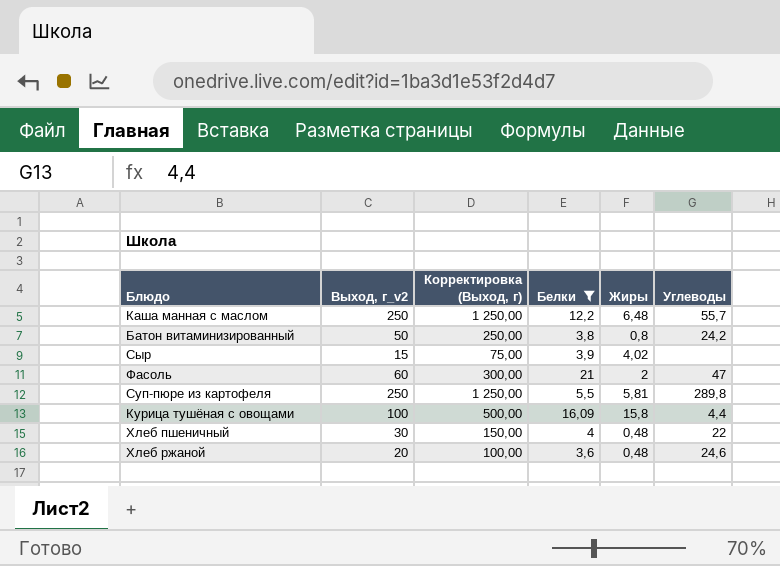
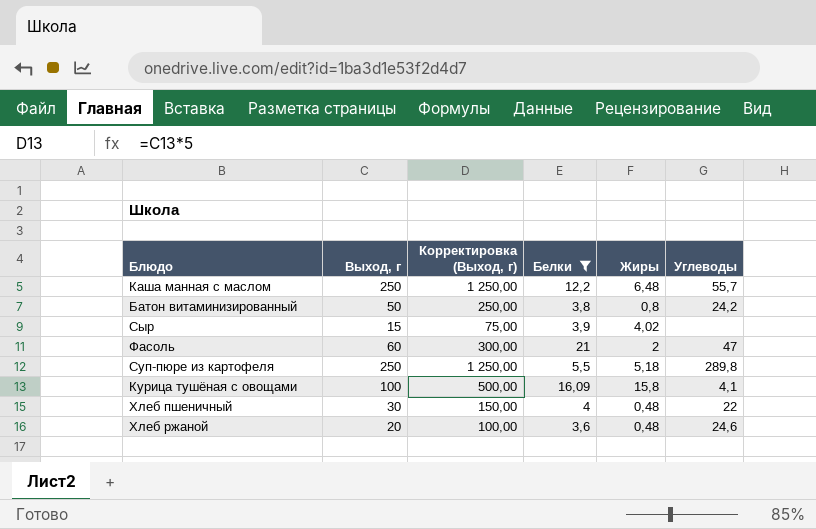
column name: Выход, г_v2 -> Выход, г
Суп-пюре из картофеля | Жиры: 5,81 -> 5,18
Курица тушёная с овощами | Углеводы: 4,4 -> 4,1

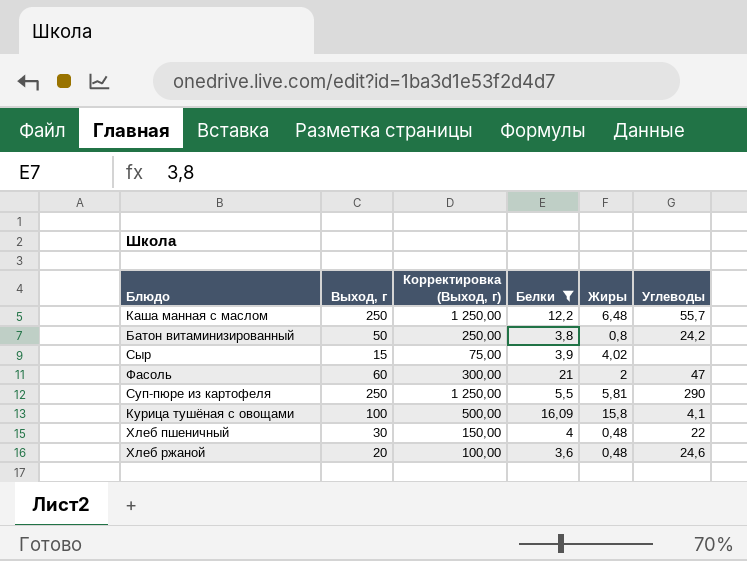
Суп-пюре из картофеля | Жиры: 5,18 -> 5,81
Суп-пюре из картофеля | Углеводы: 289,8 -> 290

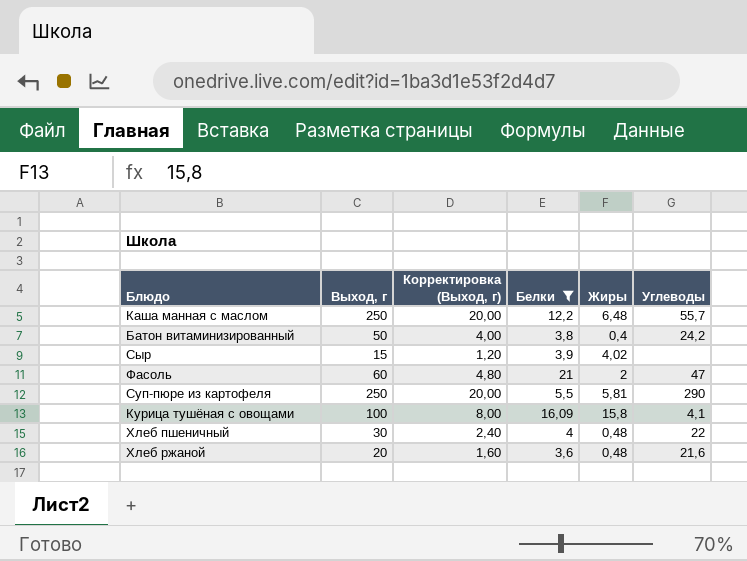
column Корректировка (Выход, г) | formula: [Выход, г] * 5 -> [Выход, г] * 0,08
Батон витаминизированный | Жиры: 0,8 -> 0,4
Хлеб ржаной | Углеводы: 24,6 -> 21,6

